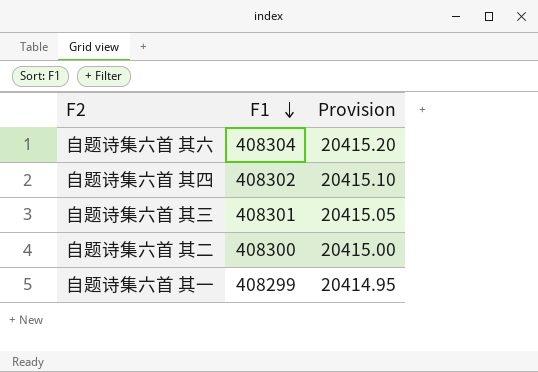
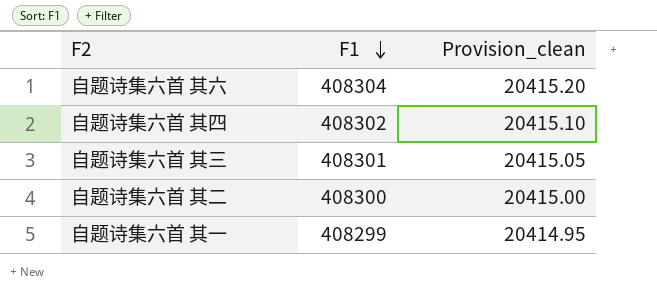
column name: Provision -> Provision_clean

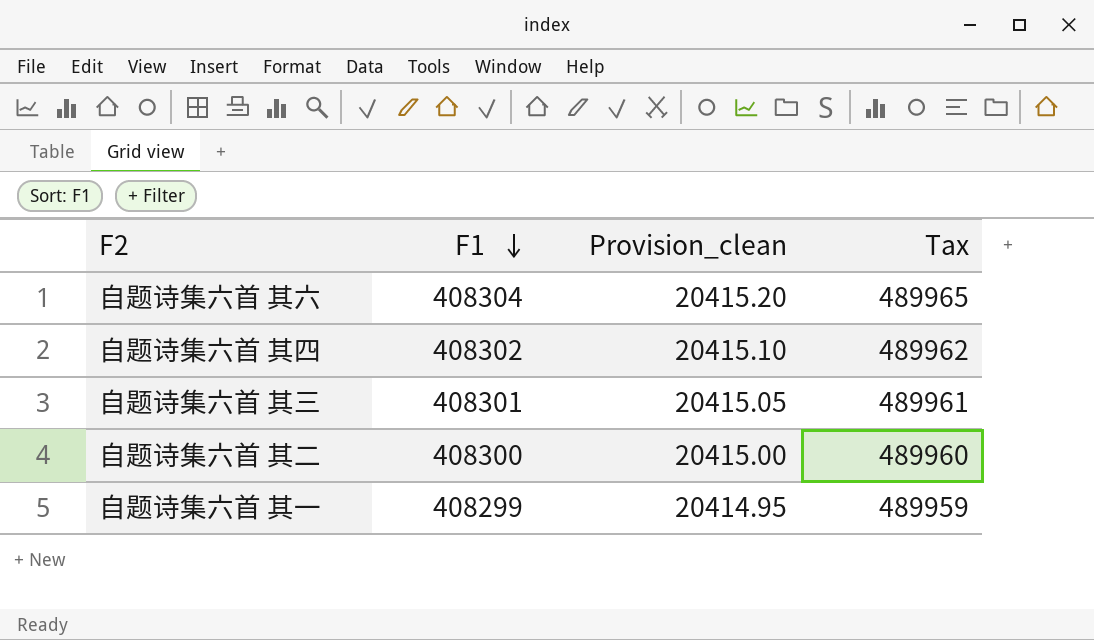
column Tax | formula: none -> [F1] * 1.2

